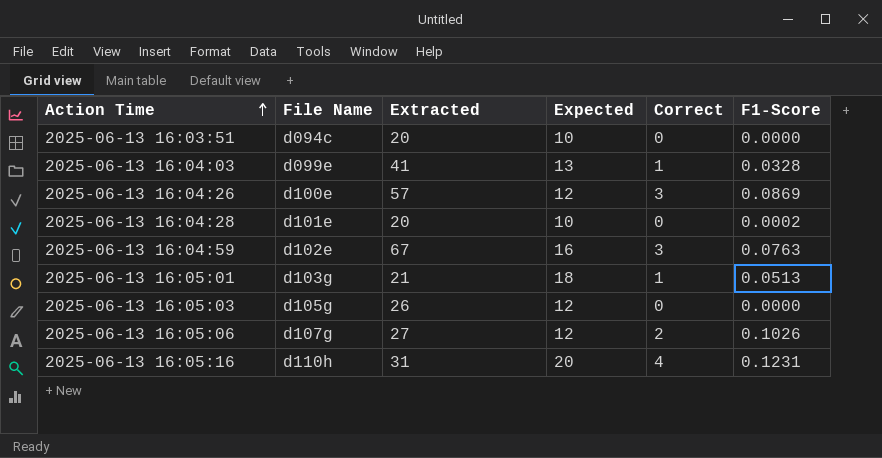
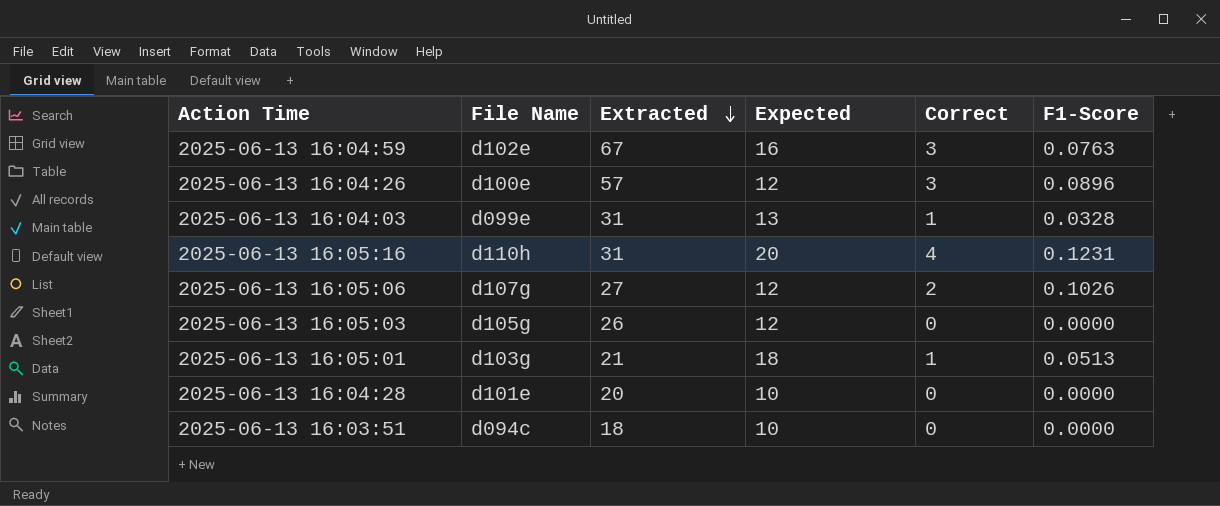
row order: Action Time ascending -> Extracted descending
2025-06-13 16:04:26 | F1-Score: 0.0869 -> 0.0896
2025-06-13 16:04:03 | Extracted: 41 -> 31
2025-06-13 16:04:28 | F1-Score: 0.0002 -> 0.0000
2025-06-13 16:03:51 | Extracted: 20 -> 18

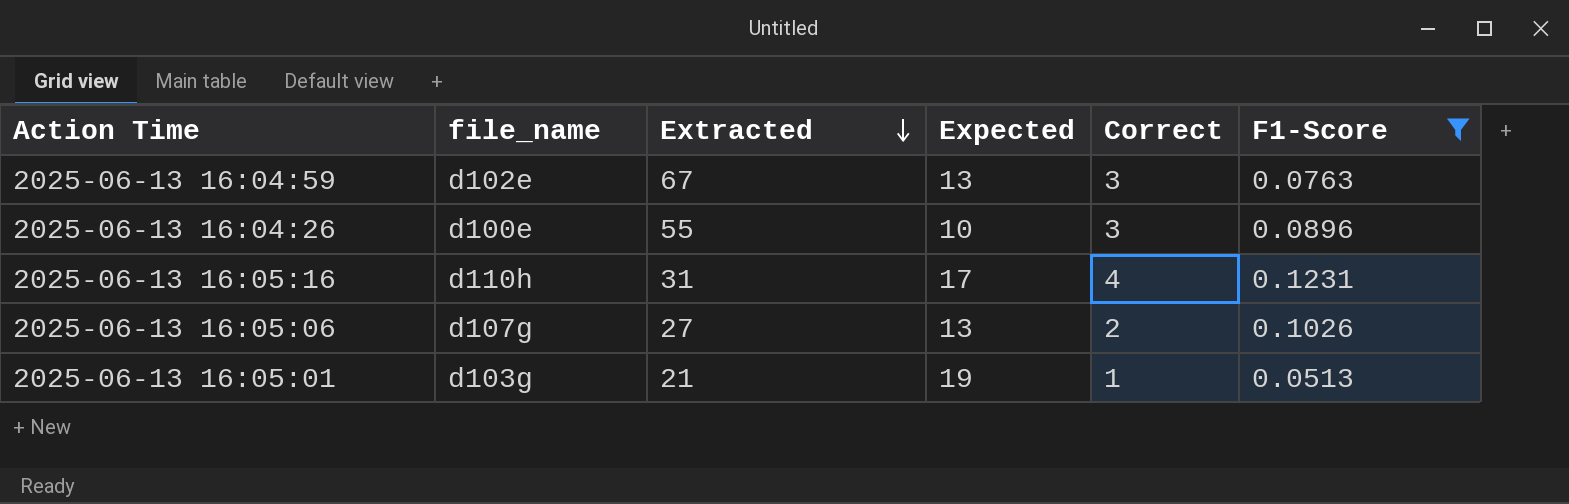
filter: none -> F1-Score >= 0.0513
column name: File Name -> file_name
2025-06-13 16:04:59 | Expected: 16 -> 13
2025-06-13 16:04:26 | Extracted: 57 -> 55
2025-06-13 16:04:26 | Expected: 12 -> 10
2025-06-13 16:05:16 | Expected: 20 -> 17
2025-06-13 16:05:06 | Expected: 12 -> 13
2025-06-13 16:05:01 | Expected: 18 -> 19

